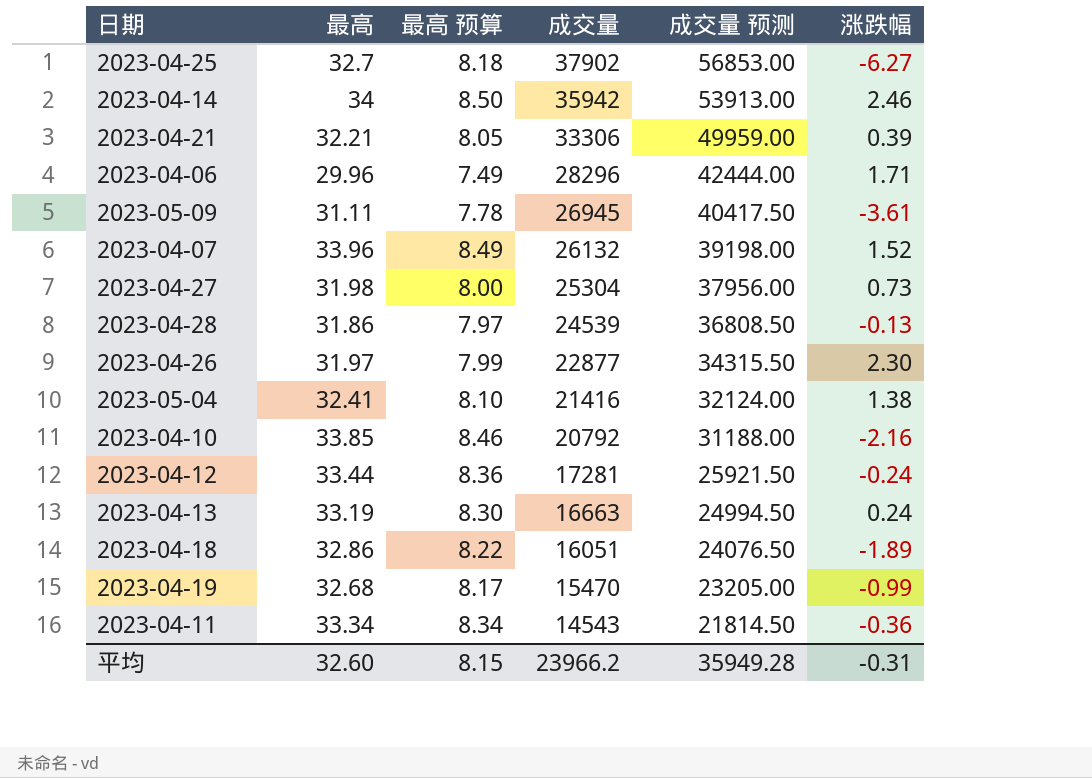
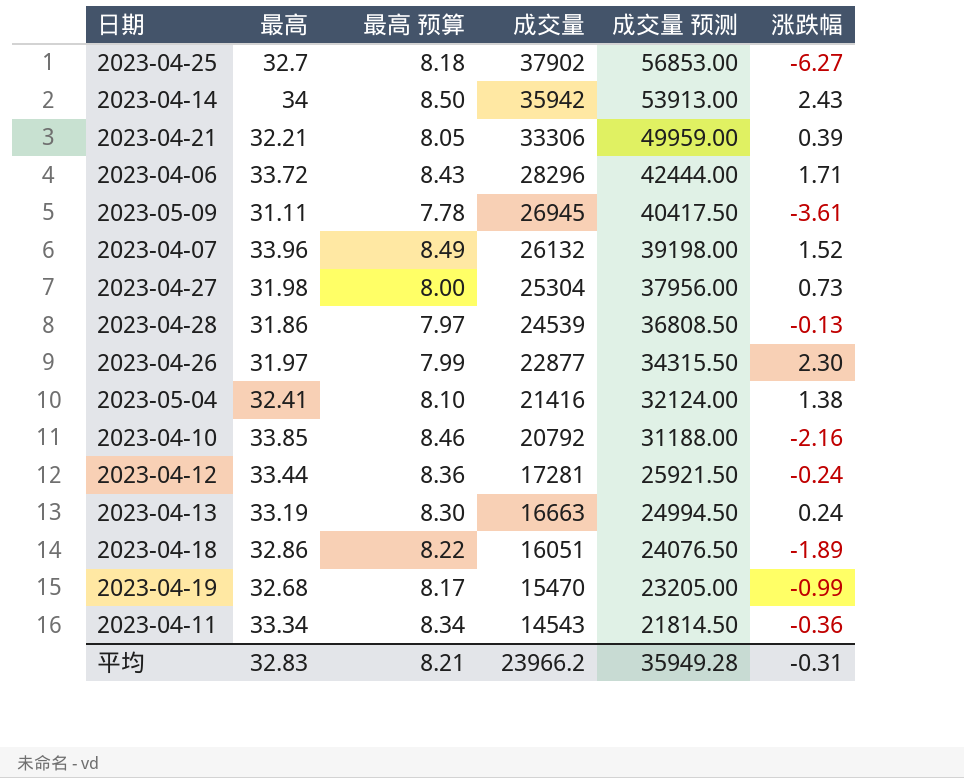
2023-04-14 | 涨跌幅: 2.46 -> 2.43
2023-04-06 | 最高: 29.96 -> 33.72
2023-04-06 | 最高 预算: 7.49 -> 8.43
平均 | 最高: 32.60 -> 32.83
平均 | 最高 预算: 8.15 -> 8.21

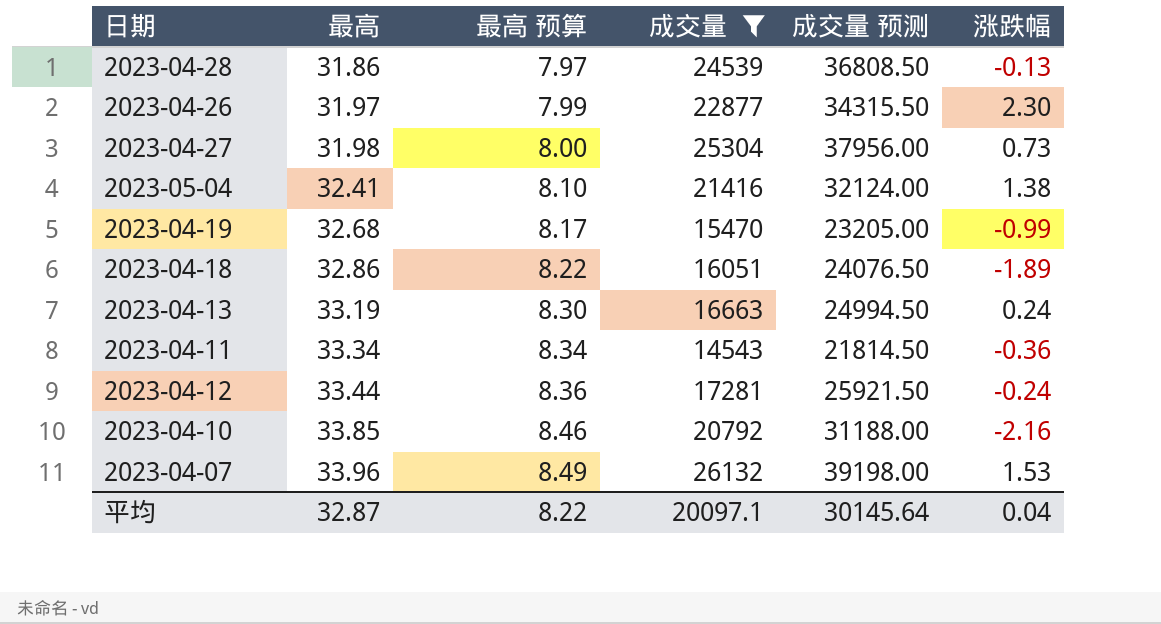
filter: none -> 成交量 <= 26132
row order: 成交量 descending -> 最高 ascending
2023-04-07 | 涨跌幅: 1.52 -> 1.53
平均 | 最高: 32.83 -> 32.87
平均 | 最高 预算: 8.21 -> 8.22
平均 | 成交量: 23966.2 -> 20097.1
平均 | 成交量 预测: 35949.28 -> 30145.64
平均 | 涨跌幅: -0.31 -> 0.04

